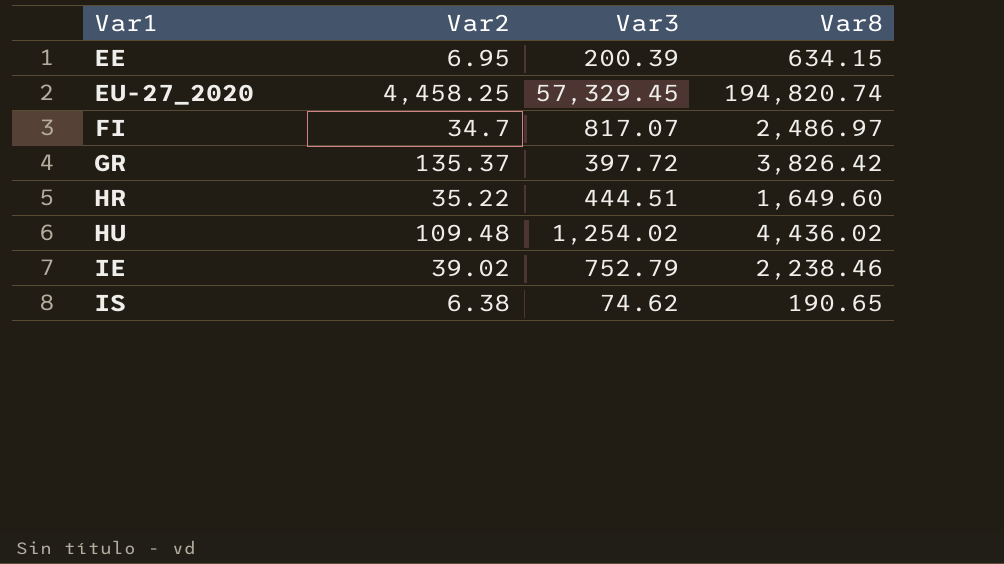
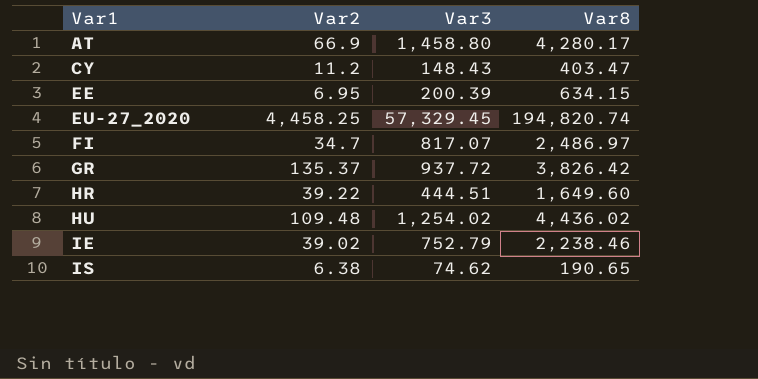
row AT: none -> 66.9 | 1,458.80 | 4,280.17
row CY: none -> 11.2 | 148.43 | 403.47
GR | Var3: 397.72 -> 937.72
HR | Var2: 35.22 -> 39.22

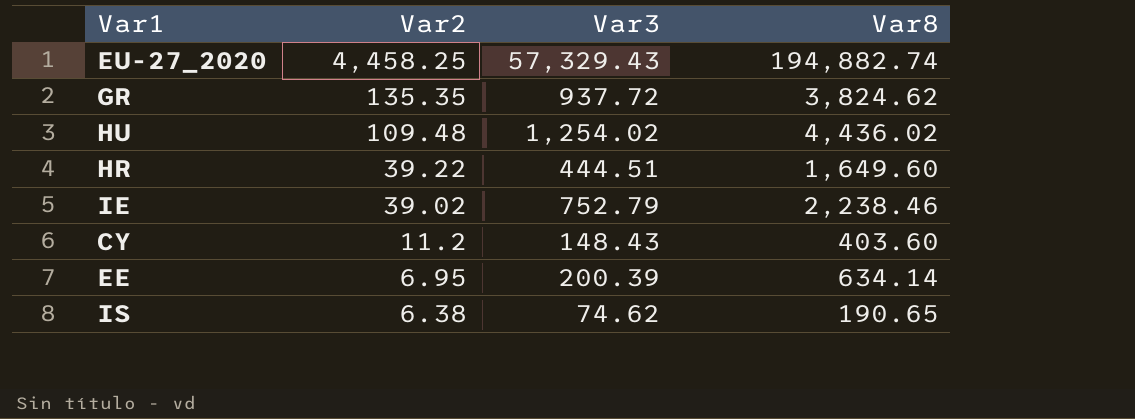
row order: Var1 ascending -> Var2 descending
row AT: 66.9 | 1,458.80 | 4,280.17 -> none
row FI: 34.7 | 817.07 | 2,486.97 -> none
EU-27_2020 | Var3: 57,329.45 -> 57,329.43
EU-27_2020 | Var8: 194,820.74 -> 194,882.74
GR | Var2: 135.37 -> 135.35
GR | Var8: 3,826.42 -> 3,824.62
CY | Var8: 403.47 -> 403.60
EE | Var8: 634.15 -> 634.14

